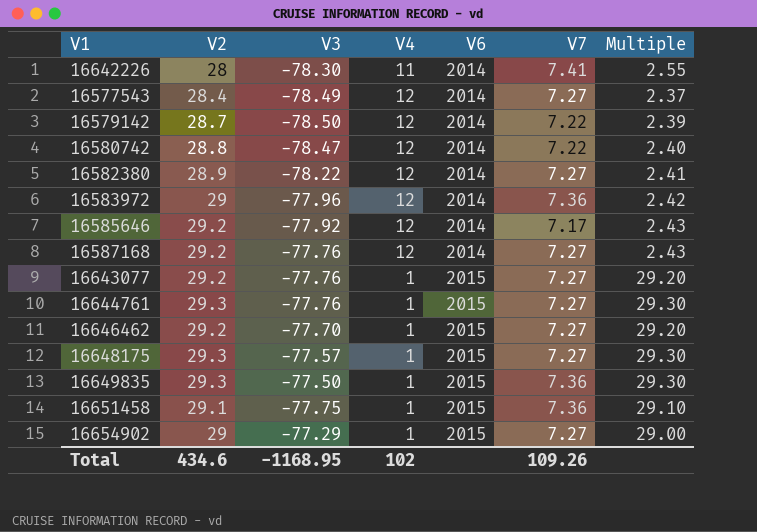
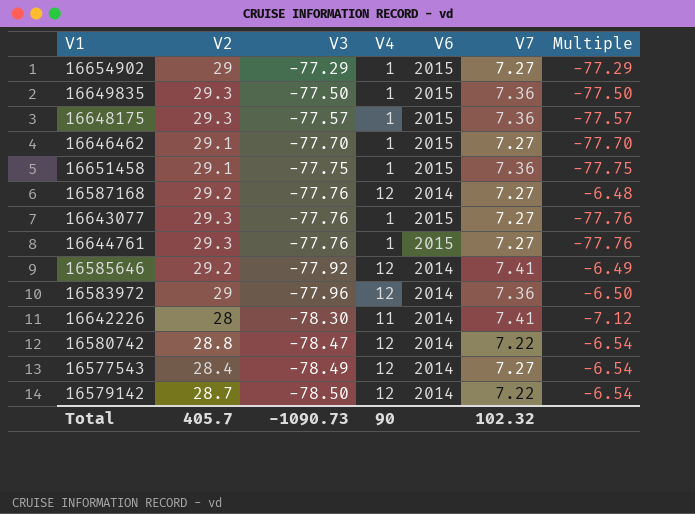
row order: V6 ascending -> V3 descending
column Multiple | formula: [V2] / [V4] -> [V3] / [V4]
row 16582380: 28.9 | -78.22 | 12 | 2014 | 7.27 | 2.41 -> none
16648175 | V7: 7.27 -> 7.36
16646462 | V2: 29.2 -> 29.1
16643077 | V2: 29.2 -> 29.3
16585646 | V7: 7.17 -> 7.41
Total | V2: 434.6 -> 405.7
Total | V3: -1168.95 -> -1090.73
Total | V4: 102 -> 90
Total | V7: 109.26 -> 102.32

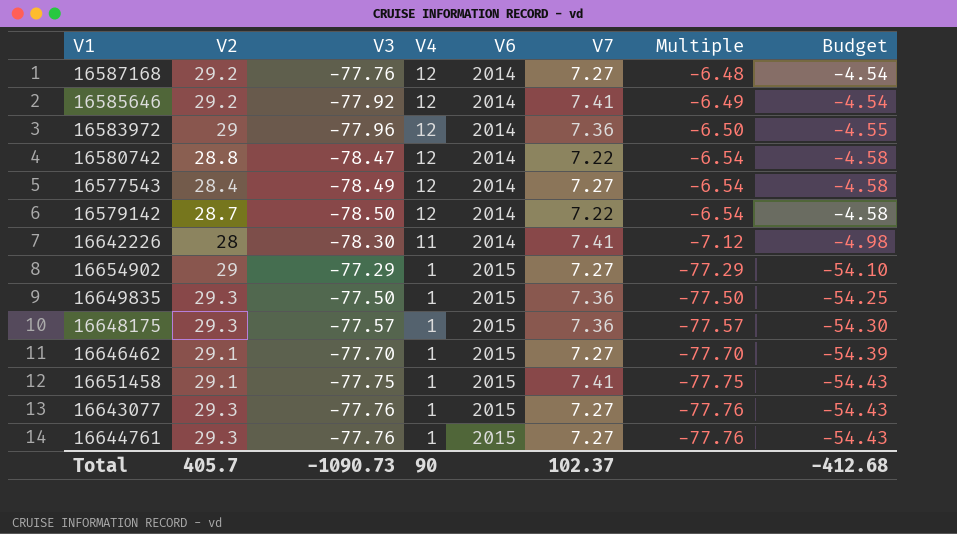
row order: V3 descending -> V4 descending
column Budget | formula: none -> [Multiple] * 0.7
16651458 | V7: 7.36 -> 7.41
Total | V7: 102.32 -> 102.37

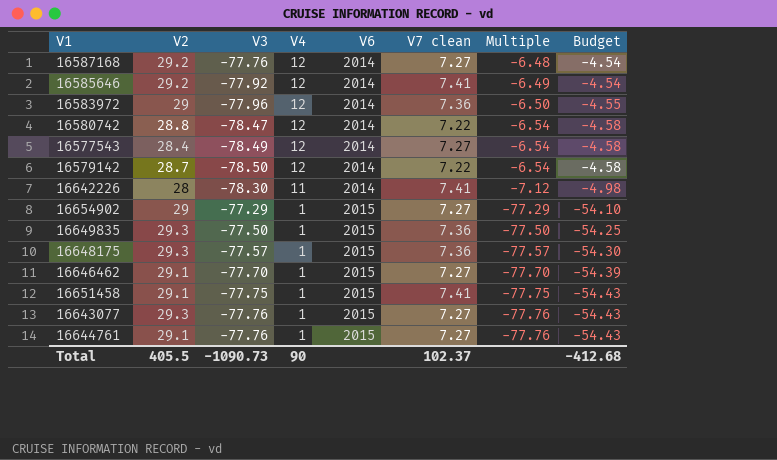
column name: V7 -> V7 clean
16644761 | V2: 29.3 -> 29.1
Total | V2: 405.7 -> 405.5

